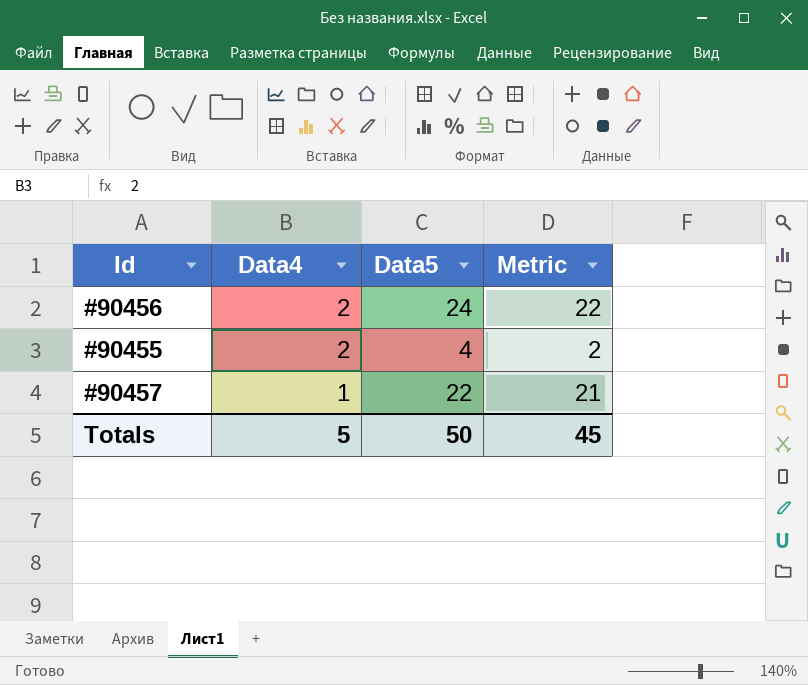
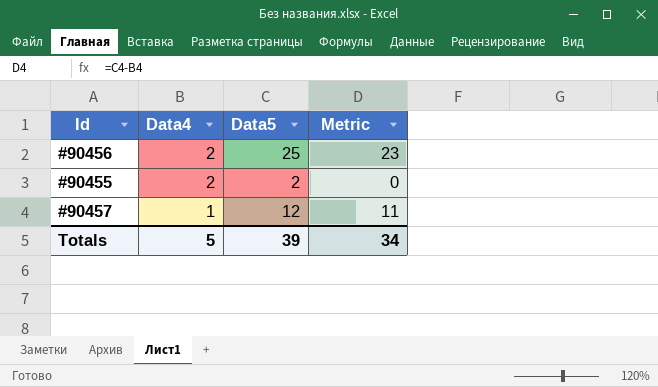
#90456 | Data5: 24 -> 25
#90456 | Metric: 22 -> 23
#90455 | Data5: 4 -> 2
#90455 | Metric: 2 -> 0
#90457 | Data5: 22 -> 12
#90457 | Metric: 21 -> 11
Totals | Data5: 50 -> 39
Totals | Metric: 45 -> 34

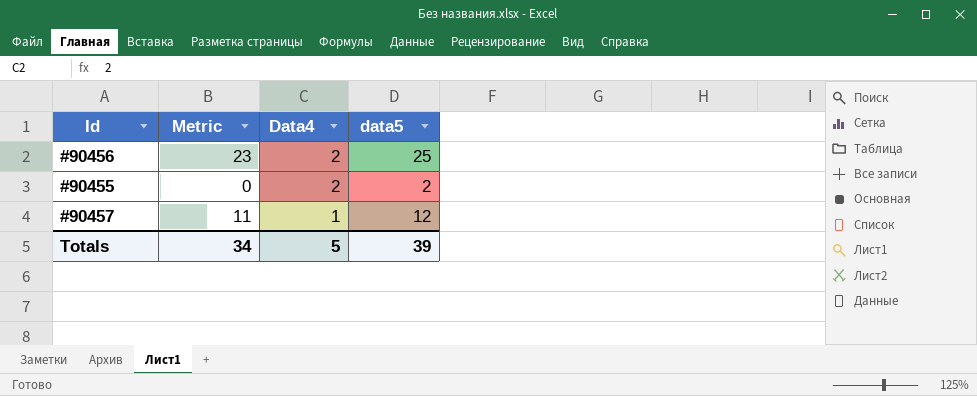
column Metric | position: 4 -> 2
column name: Data5 -> data5

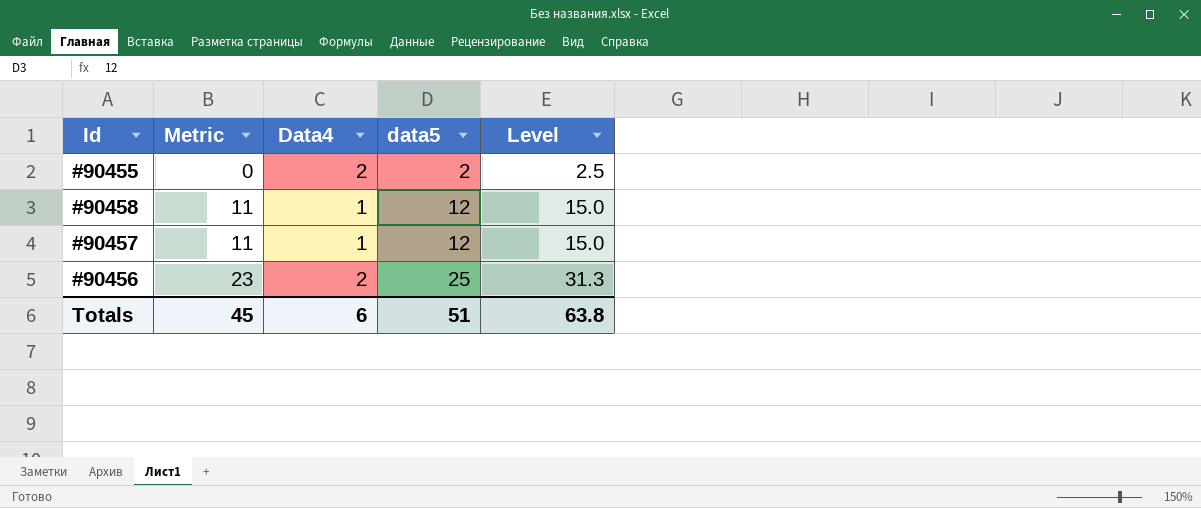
row order: Data4 descending -> Metric ascending
column Level | formula: none -> [data5] * 1.25
row #90458: none -> 11 | 1 | 12 | 15.0
Totals | Metric: 34 -> 45
Totals | Data4: 5 -> 6
Totals | data5: 39 -> 51

